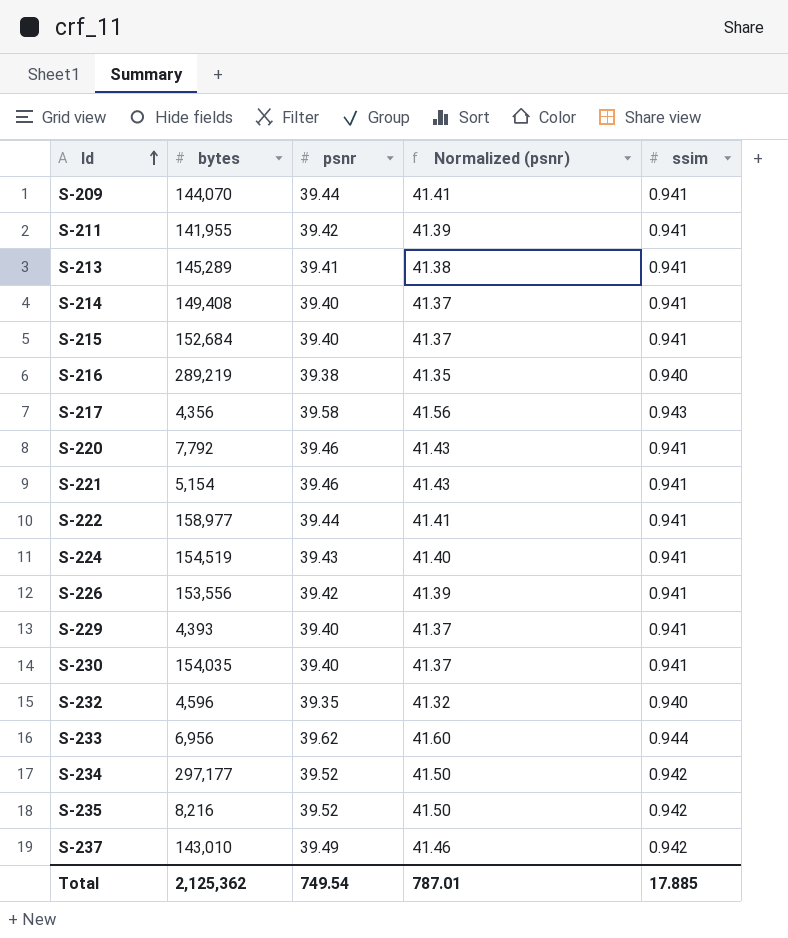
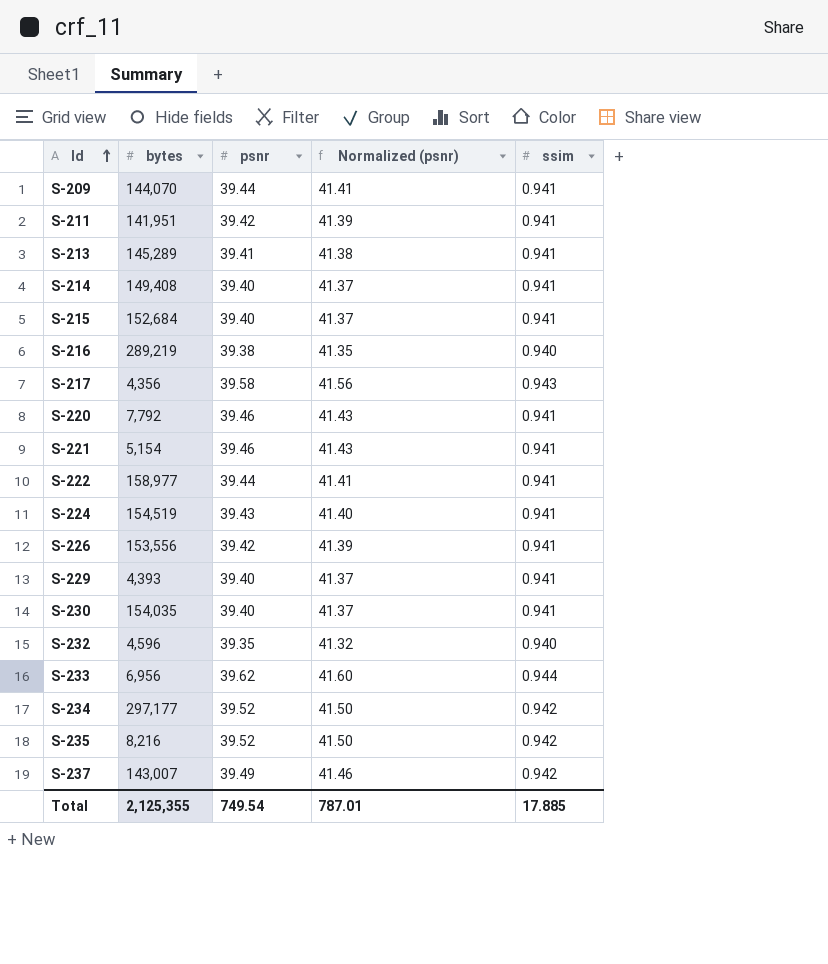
S-211 | bytes: 141,955 -> 141,951
S-237 | bytes: 143,010 -> 143,007
Total | bytes: 2,125,362 -> 2,125,355

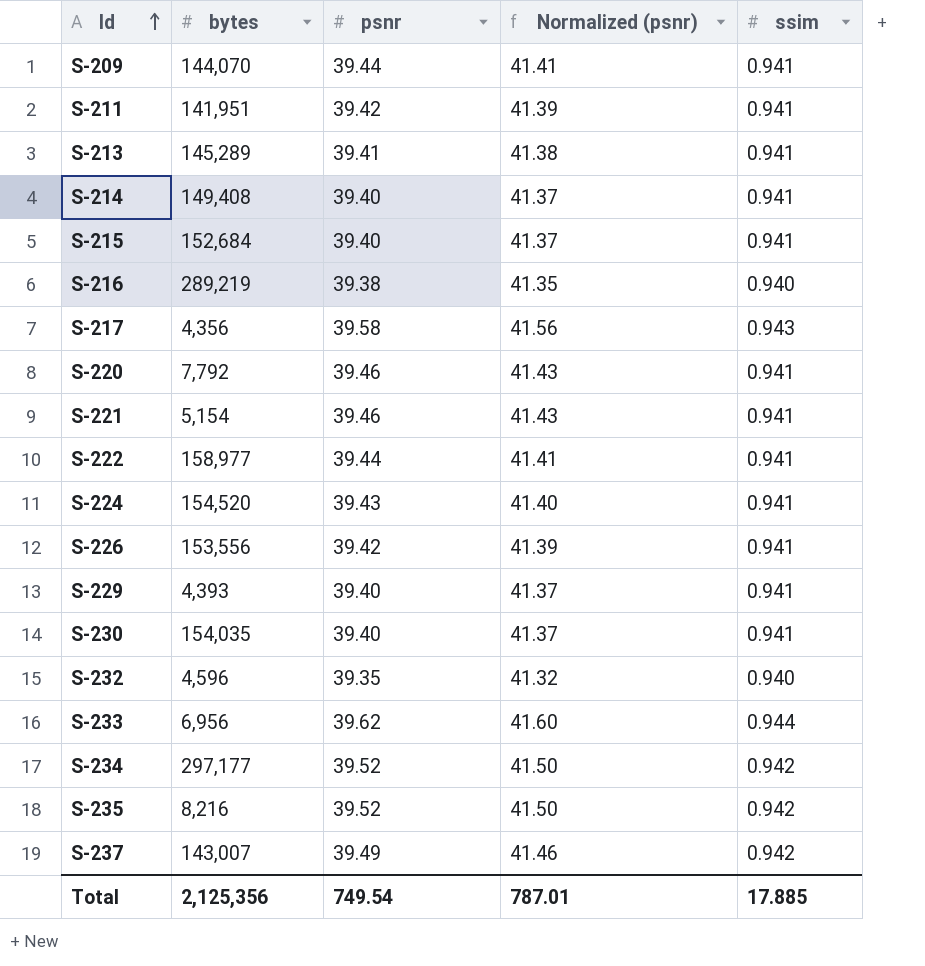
S-224 | bytes: 154,519 -> 154,520
Total | bytes: 2,125,355 -> 2,125,356

